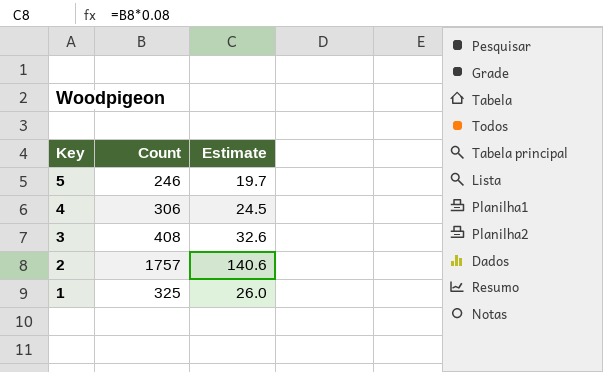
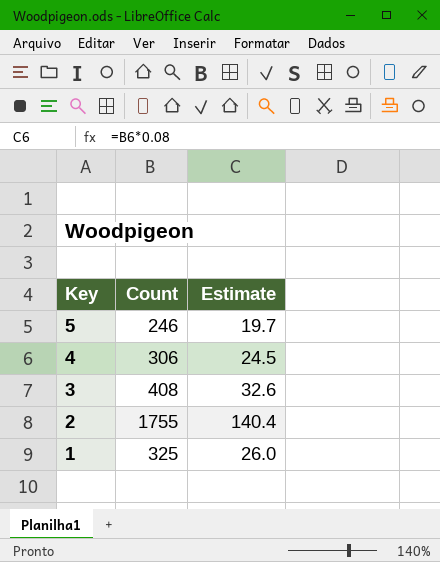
2 | Count: 1757 -> 1755
2 | Estimate: 140.6 -> 140.4

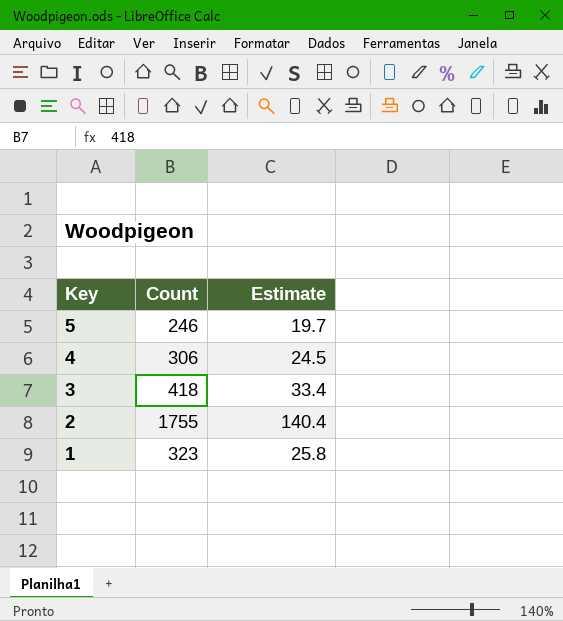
3 | Count: 408 -> 418
3 | Estimate: 32.6 -> 33.4
1 | Count: 325 -> 323
1 | Estimate: 26.0 -> 25.8

